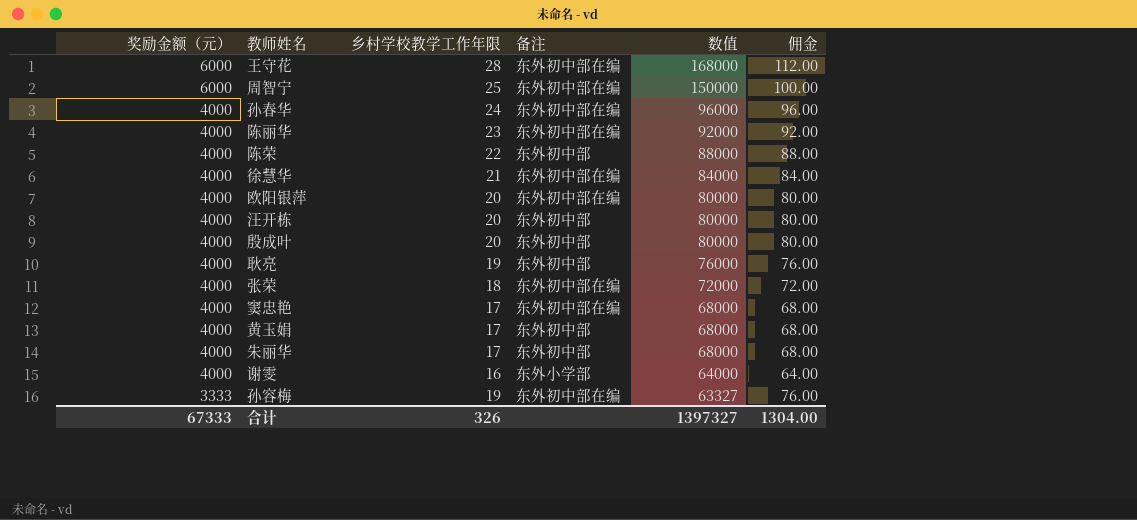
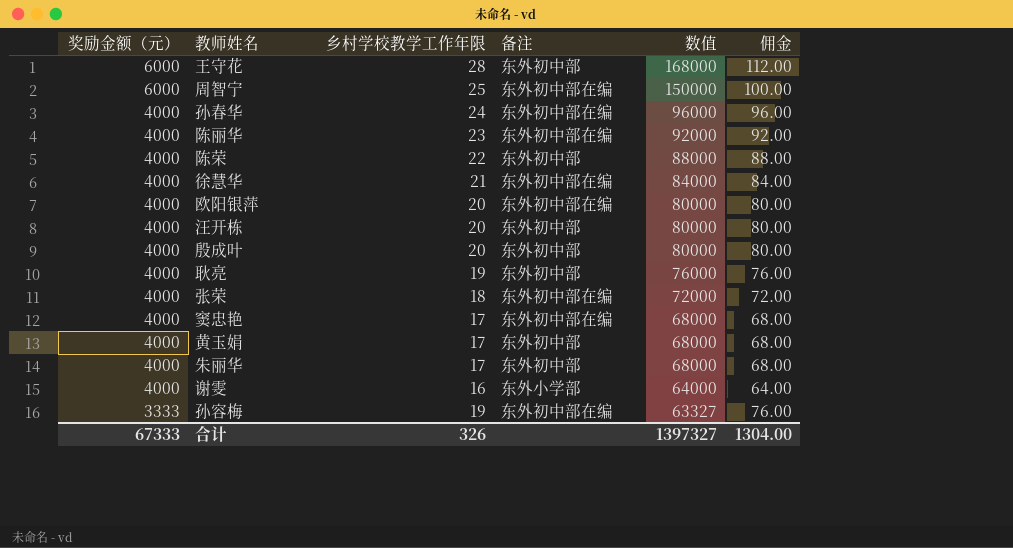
王守花 | 备注: 东外初中部在编 -> 东外初中部

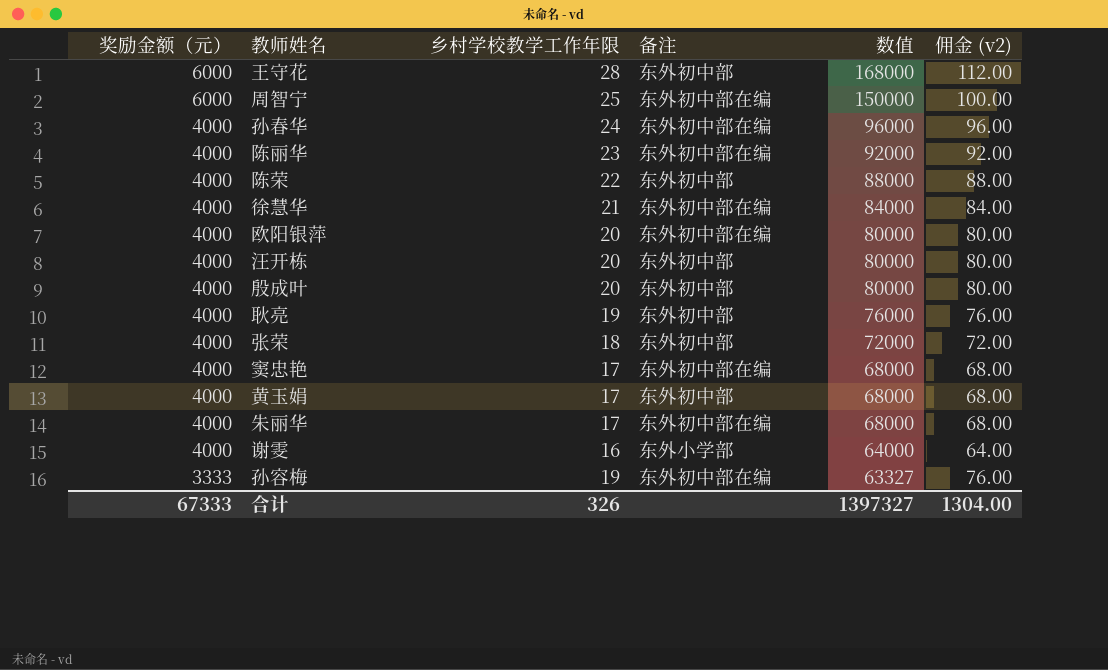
column name: 佣金 -> 佣金 (v2)
张荣 | 备注: 东外初中部在编 -> 东外初中部
朱丽华 | 备注: 东外初中部 -> 东外初中部在编

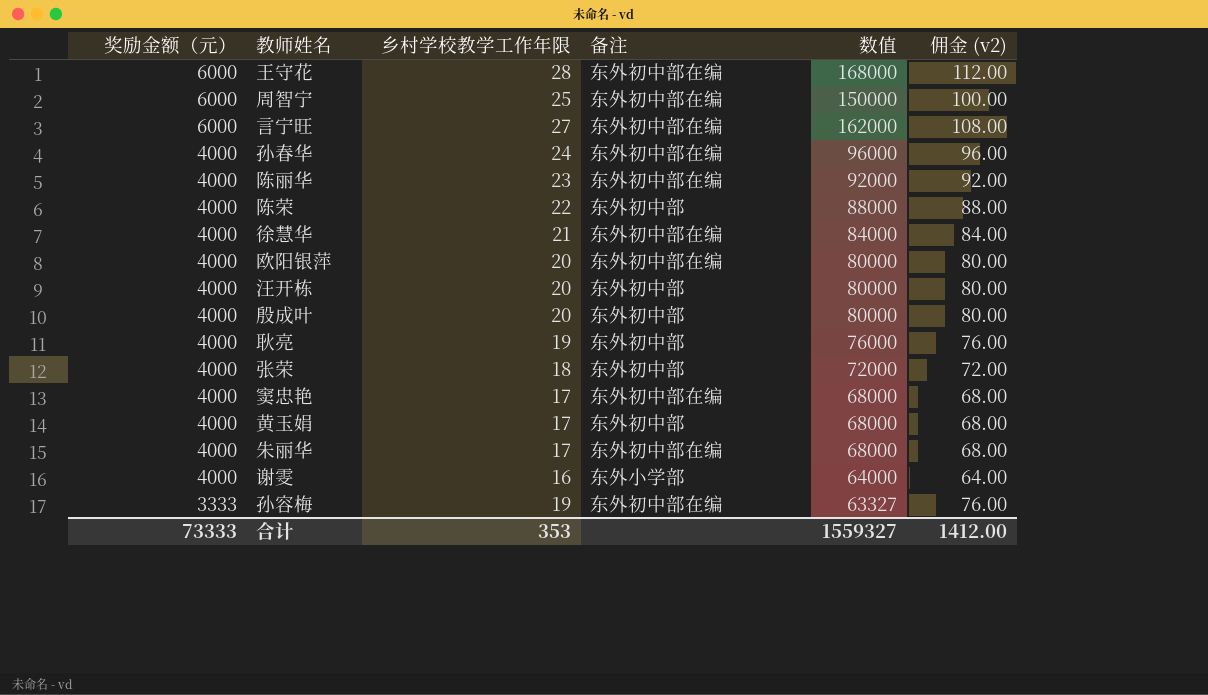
王守花 | 备注: 东外初中部 -> 东外初中部在编
row 言宁旺: none -> 6000 | 27 | 东外初中部在编 | 162000 | 108.00
合计 | 奖励金额（元）: 67333 -> 73333
合计 | 乡村学校教学工作年限: 326 -> 353
合计 | 数值: 1397327 -> 1559327
合计 | 佣金 (v2): 1304.00 -> 1412.00

